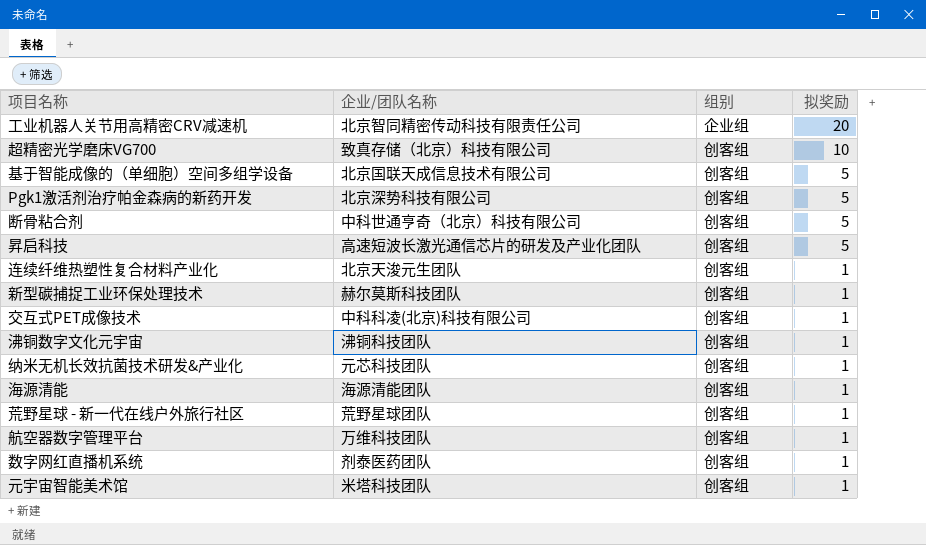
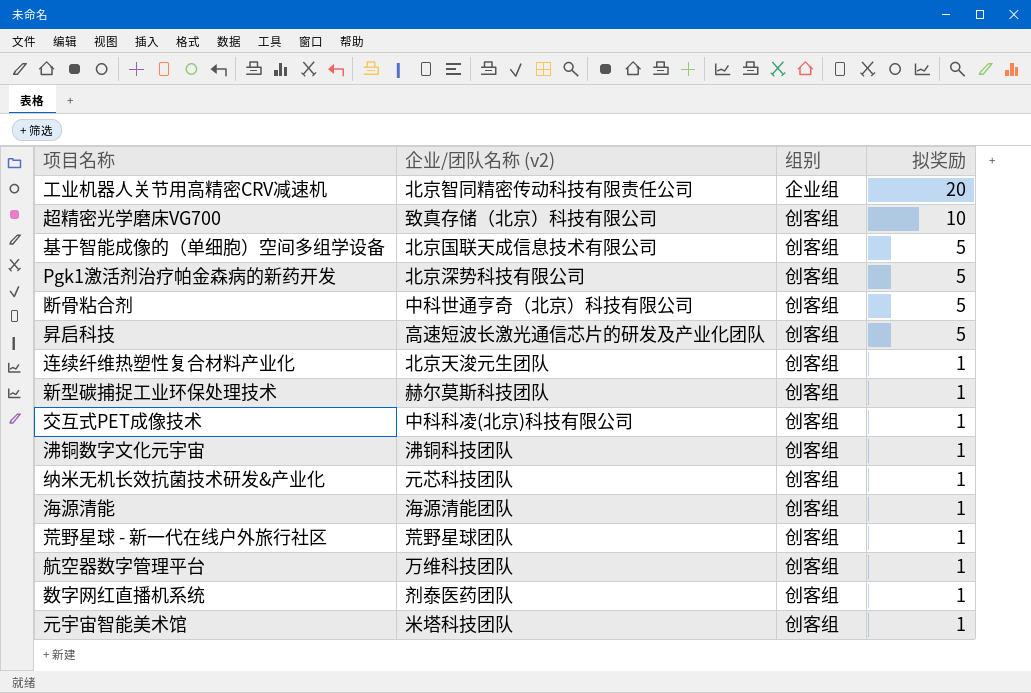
column name: 企业/团队名称 -> 企业/团队名称 (v2)

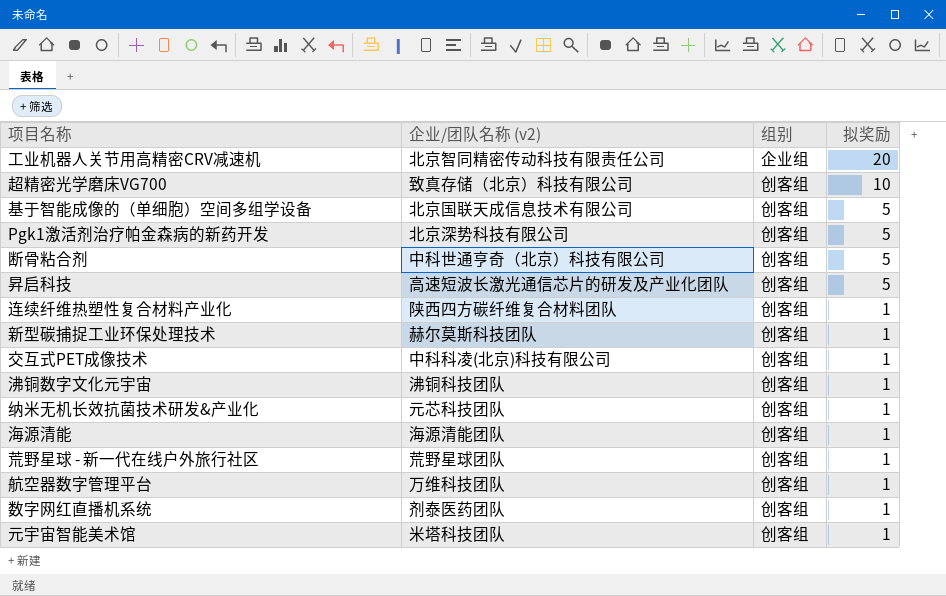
连续纤维热塑性复合材料产业化 | 企业/团队名称 (v2): 北京天浚元生团队 -> 陕西四方碳纤维复合材料团队

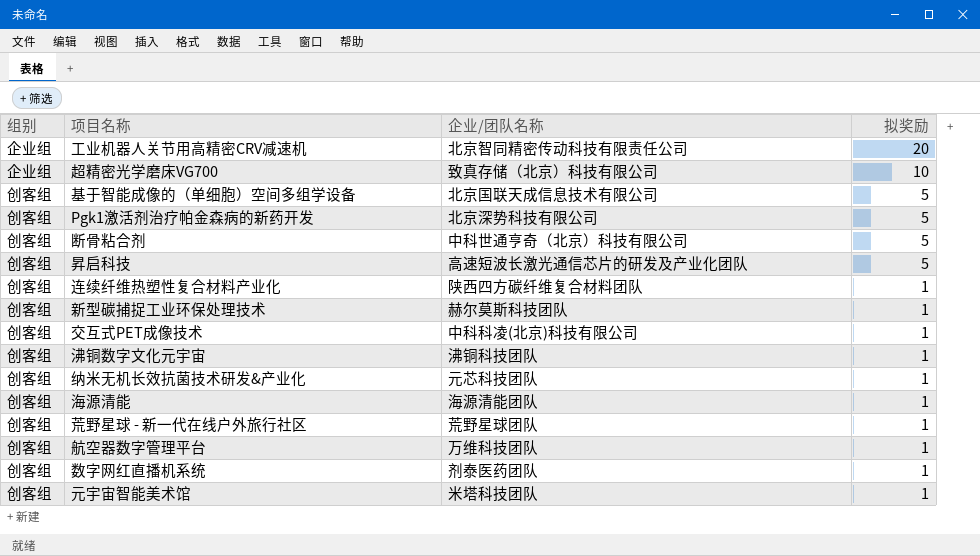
column 组别 | position: 3 -> 1
column name: 企业/团队名称 (v2) -> 企业/团队名称
超精密光学磨床VG700 | 组别: 创客组 -> 企业组

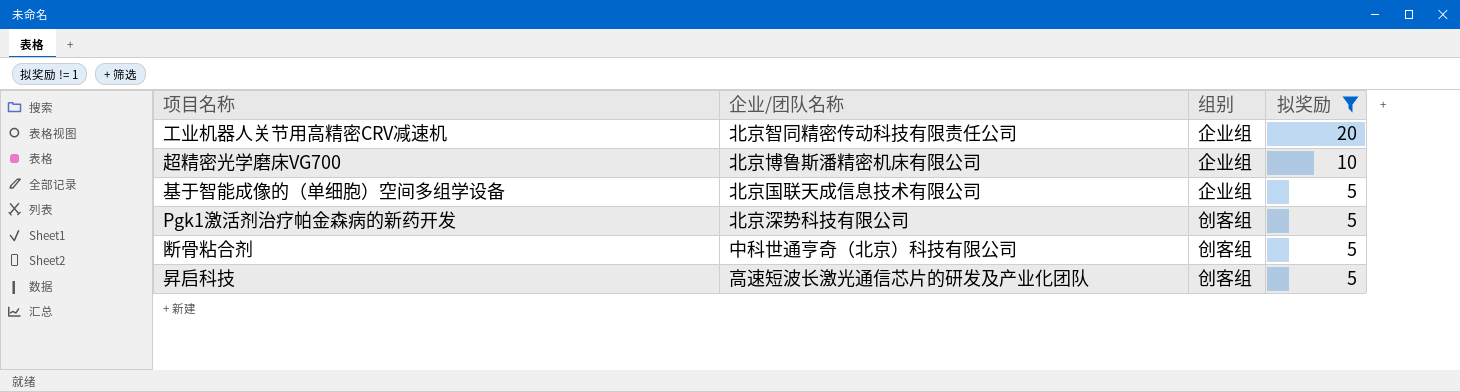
filter: none -> 拟奖励 != 1
column 组别 | position: 1 -> 3
超精密光学磨床VG700 | 企业/团队名称: 致真存储（北京）科技有限公司 -> 北京博鲁斯潘精密机床有限公司
基于智能成像的（单细胞）空间多组学设备 | 组别: 创客组 -> 企业组

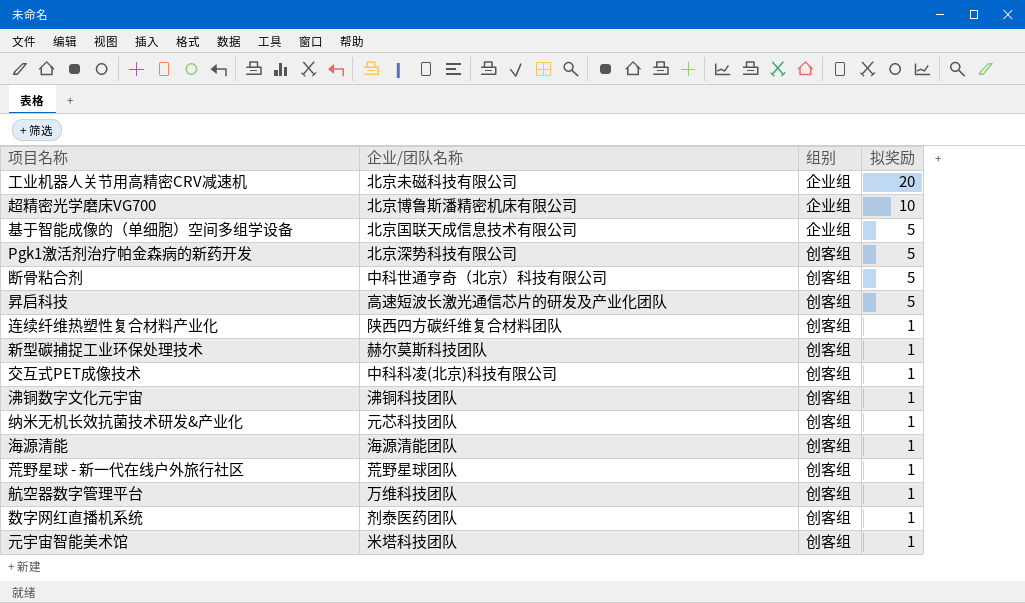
filter: 拟奖励 != 1 -> none
工业机器人关节用高精密CRV减速机 | 企业/团队名称: 北京智同精密传动科技有限责任公司 -> 北京未磁科技有限公司

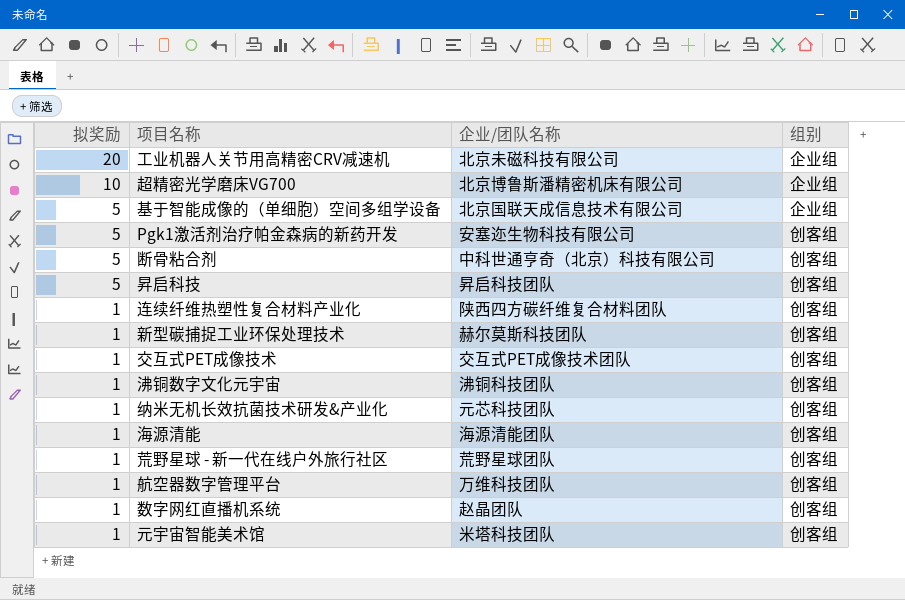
column 拟奖励 | position: 4 -> 1
Pgk1激活剂治疗帕金森病的新药开发 | 企业/团队名称: 北京深势科技有限公司 -> 安塞迩生物科技有限公司
昇启科技 | 企业/团队名称: 高速短波长激光通信芯片的研发及产业化团队 -> 昇启科技团队
交互式PET成像技术 | 企业/团队名称: 中科科凌(北京)科技有限公司 -> 交互式PET成像技术团队
数字网红直播机系统 | 企业/团队名称: 剂泰医药团队 -> 赵晶团队

